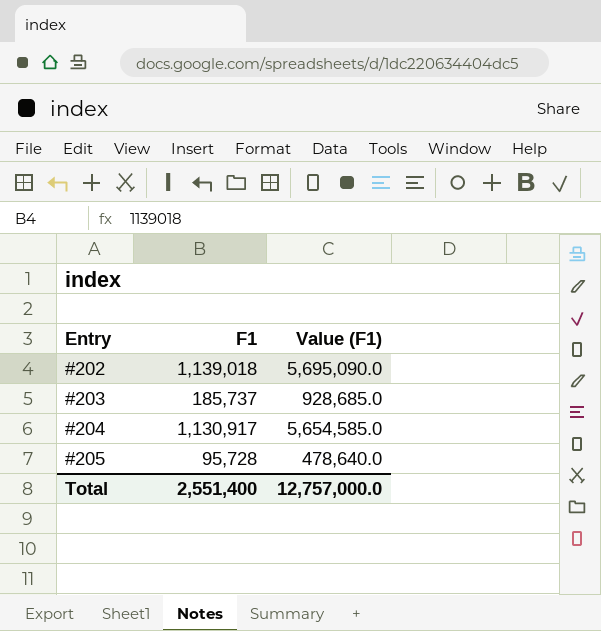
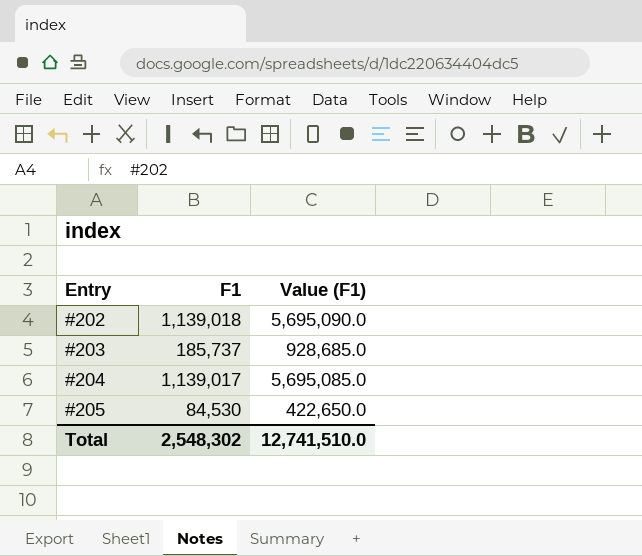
#204 | F1: 1,130,917 -> 1,139,017
#204 | Value (F1): 5,654,585.0 -> 5,695,085.0
#205 | F1: 95,728 -> 84,530
#205 | Value (F1): 478,640.0 -> 422,650.0
Total | F1: 2,551,400 -> 2,548,302
Total | Value (F1): 12,757,000.0 -> 12,741,510.0

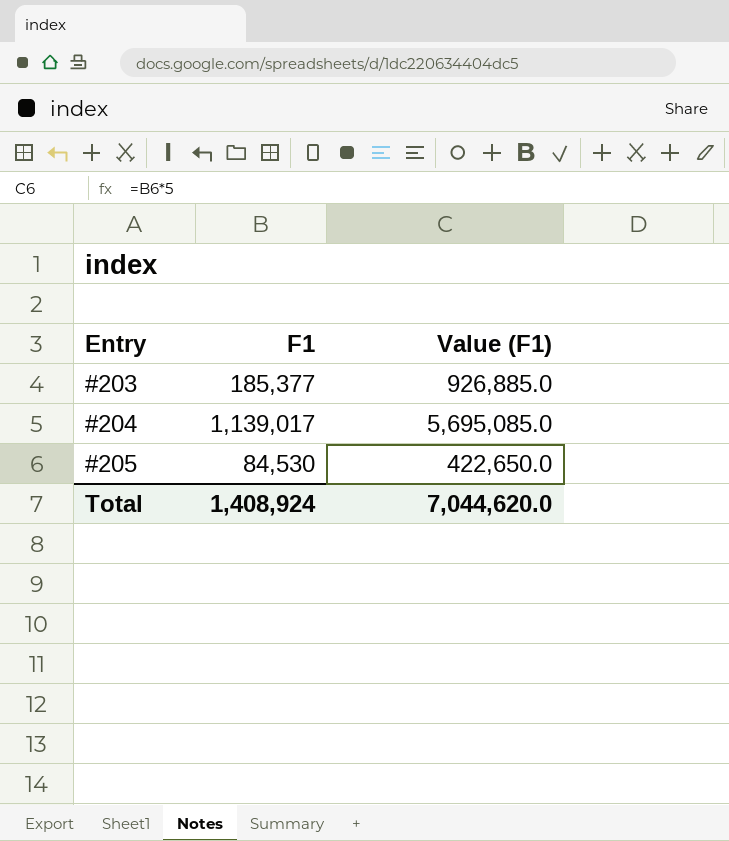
row #202: 1,139,018 | 5,695,090.0 -> none
#203 | F1: 185,737 -> 185,377
#203 | Value (F1): 928,685.0 -> 926,885.0
Total | F1: 2,548,302 -> 1,408,924
Total | Value (F1): 12,741,510.0 -> 7,044,620.0

